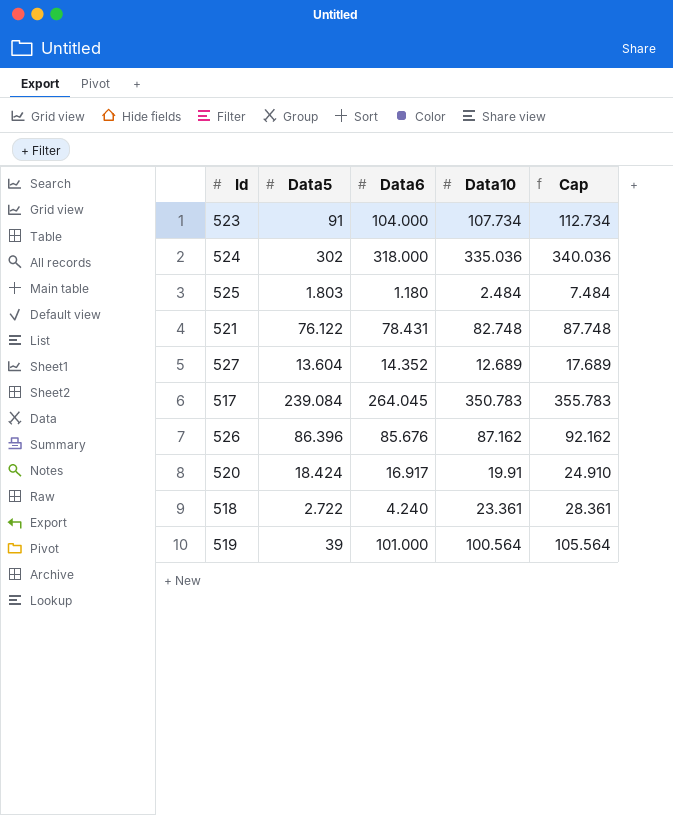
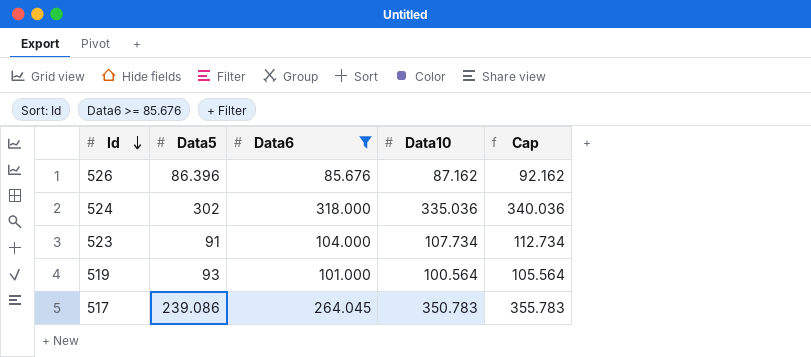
filter: none -> Data6 >= 85.676
row order: none -> Id descending
519 | Data5: 39 -> 93
517 | Data5: 239.084 -> 239.086

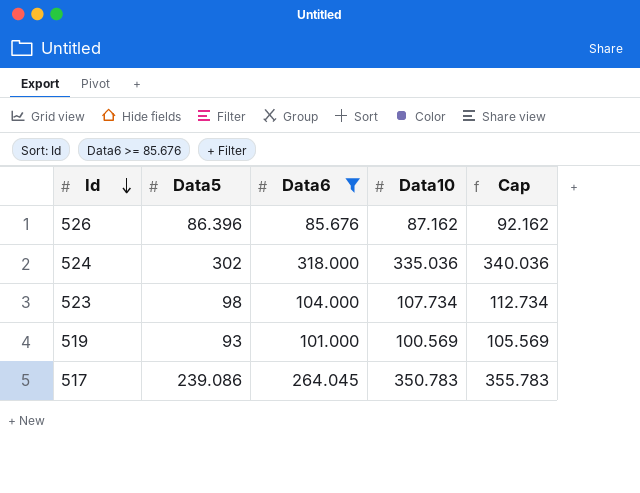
523 | Data5: 91 -> 98
519 | Data10: 100.564 -> 100.569
519 | Cap: 105.564 -> 105.569

